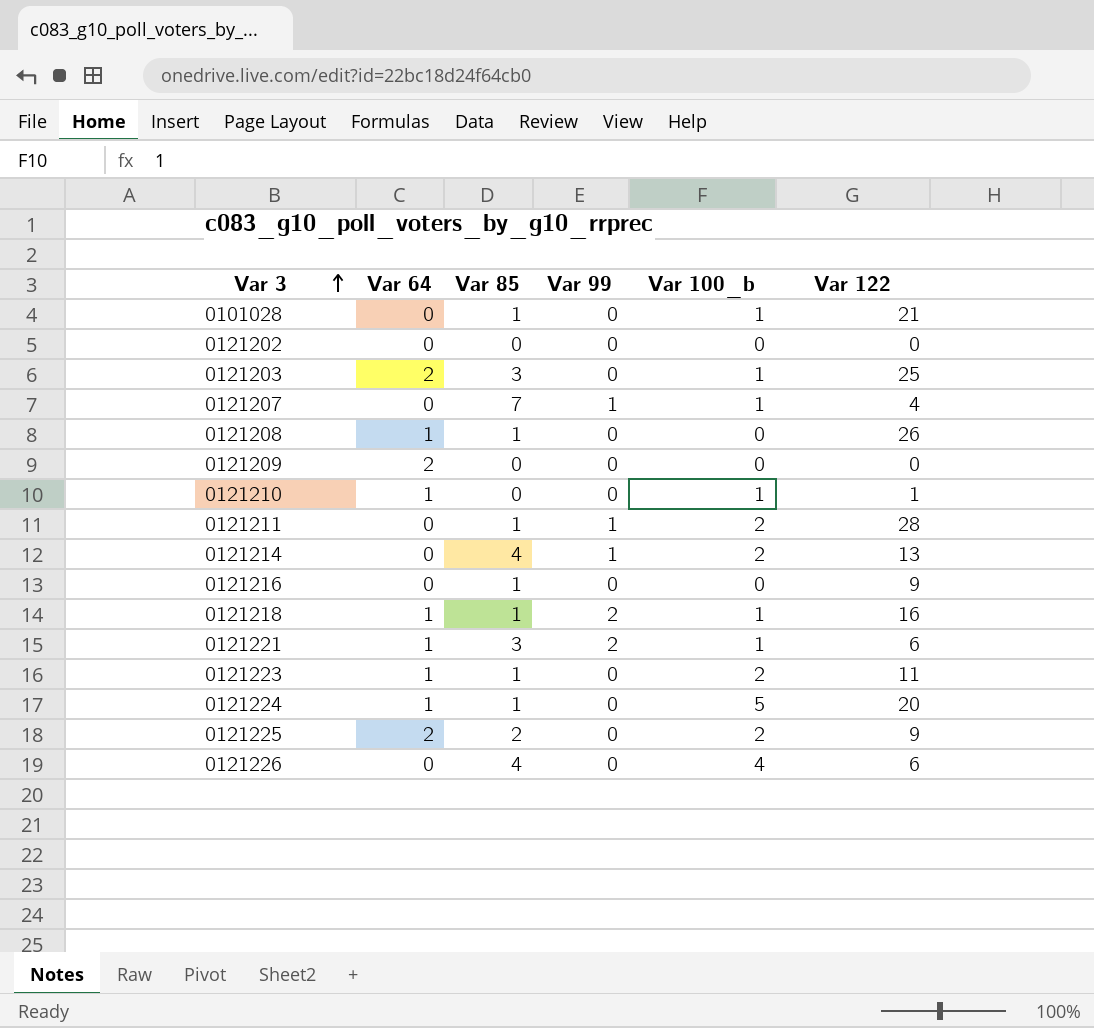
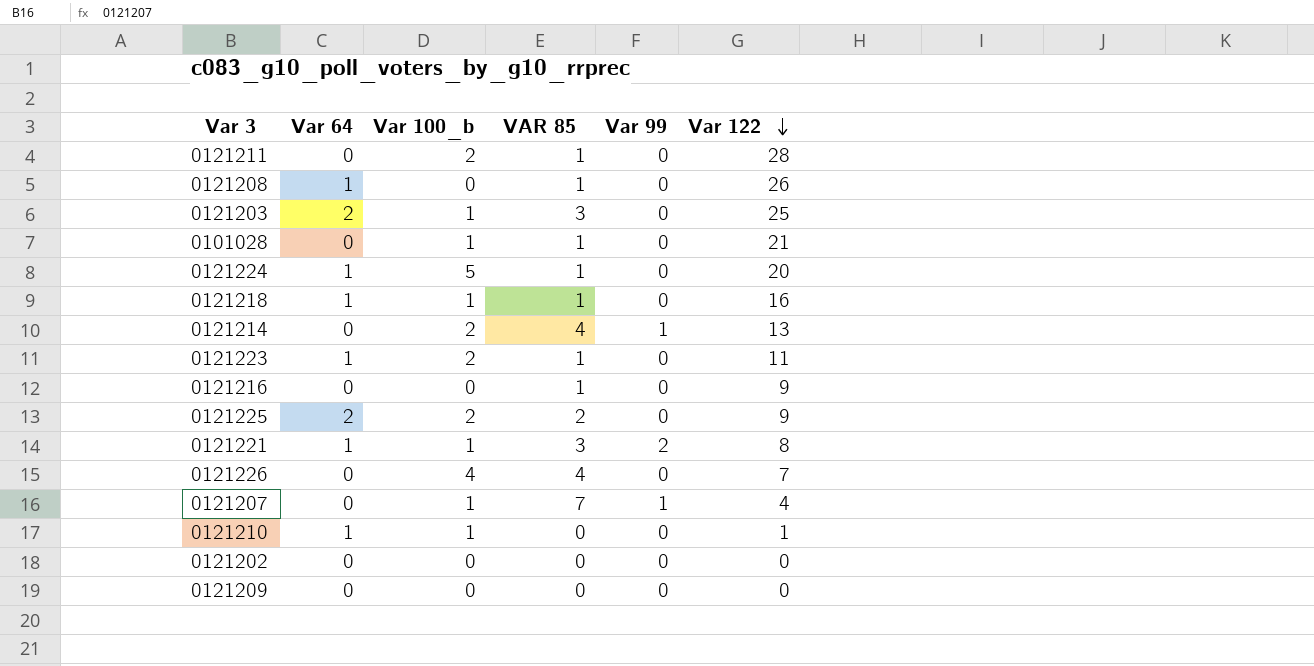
row order: Var 3 ascending -> Var 122 descending
column Var 100_b | position: 5 -> 3
column name: Var 85 -> VAR 85
0121211 | Var 99: 1 -> 0
0121218 | Var 99: 2 -> 0
0121221 | Var 122: 6 -> 8
0121226 | Var 122: 6 -> 7
0121209 | Var 64: 2 -> 0

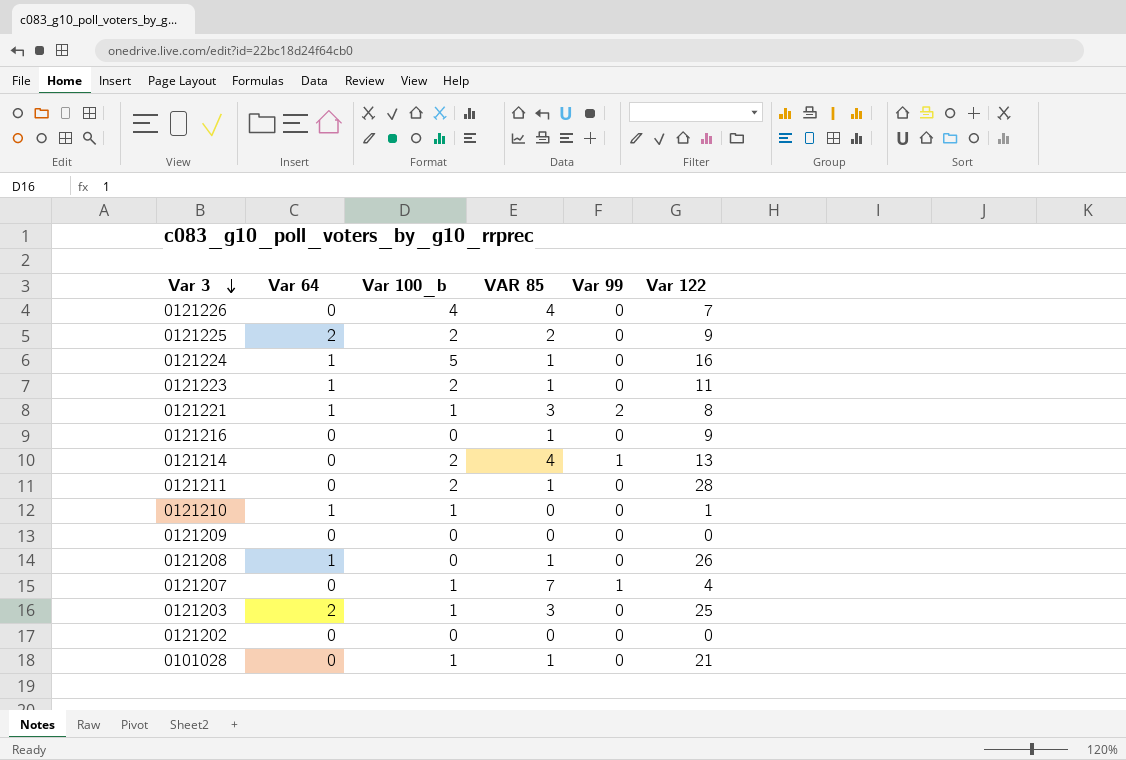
row order: Var 122 descending -> Var 3 descending
row 0121218: 1 | 1 | 1 | 0 | 16 -> none
0121224 | Var 122: 20 -> 16

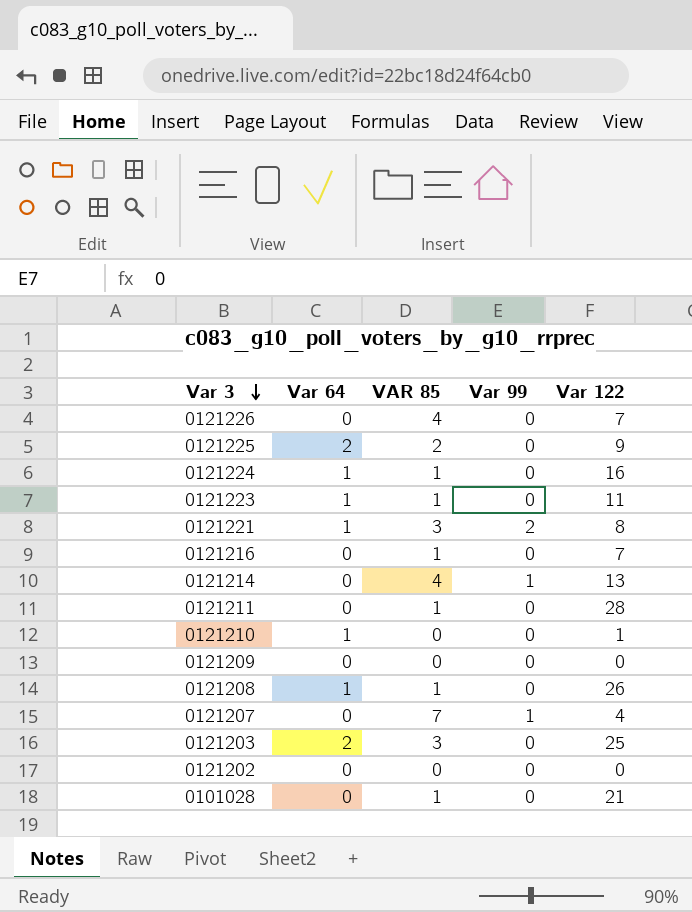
column Var 100_b | position: 3 -> none
0121216 | Var 122: 9 -> 7

